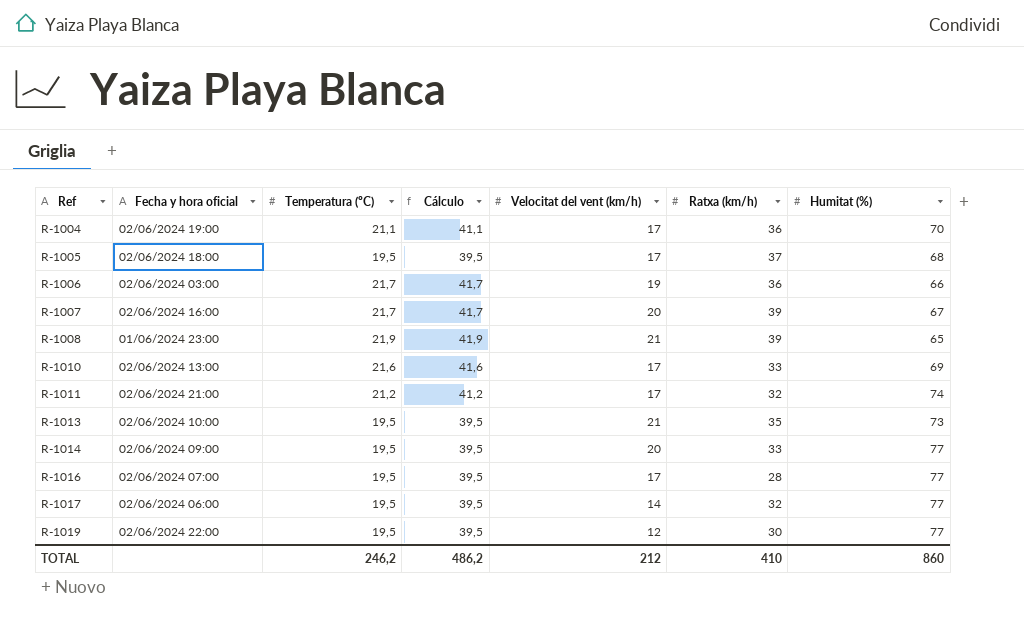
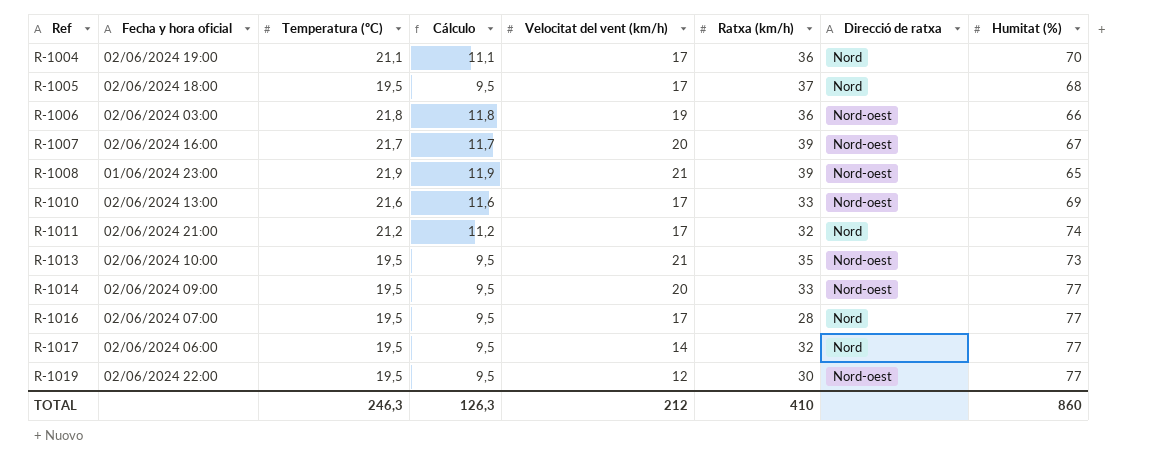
column Cálculo | formula: [Temperatura (ºC)] + 20 -> [Temperatura (ºC)] - 10
column Direcció de ratxa | position: none -> 7
R-1006 | Temperatura (ºC): 21,7 -> 21,8
TOTAL | Temperatura (ºC): 246,2 -> 246,3
TOTAL | Cálculo: 486,2 -> 126,3

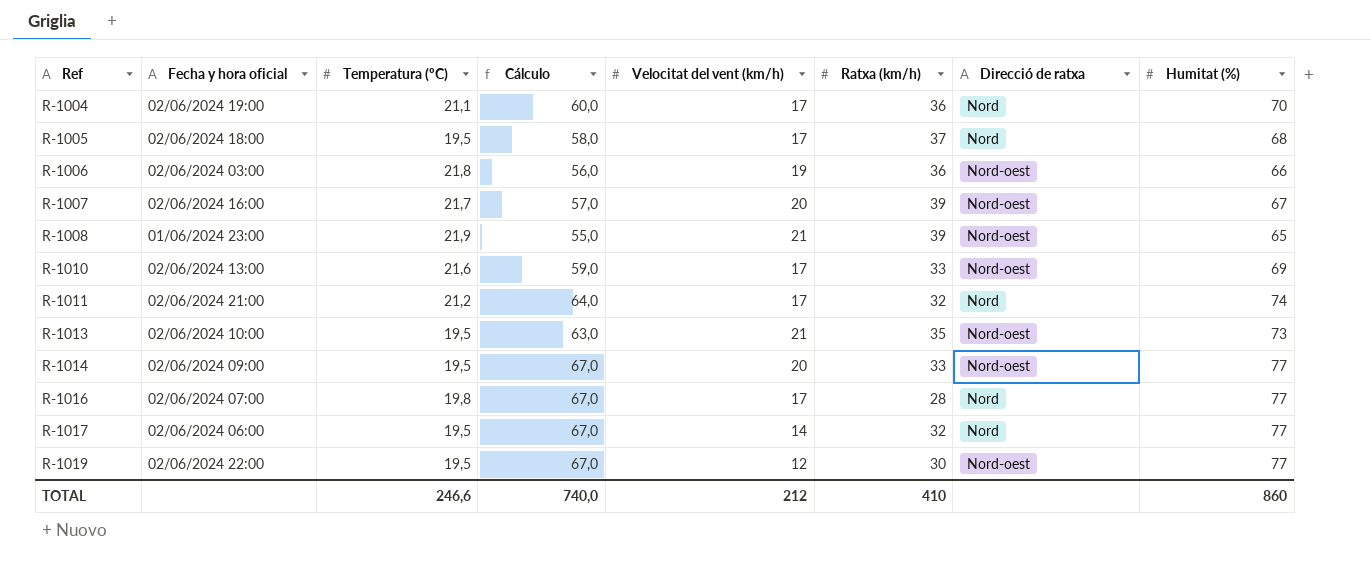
column Cálculo | formula: [Temperatura (ºC)] - 10 -> [Humitat (%)] - 10
R-1016 | Temperatura (ºC): 19,5 -> 19,8
TOTAL | Temperatura (ºC): 246,3 -> 246,6
TOTAL | Cálculo: 126,3 -> 740,0

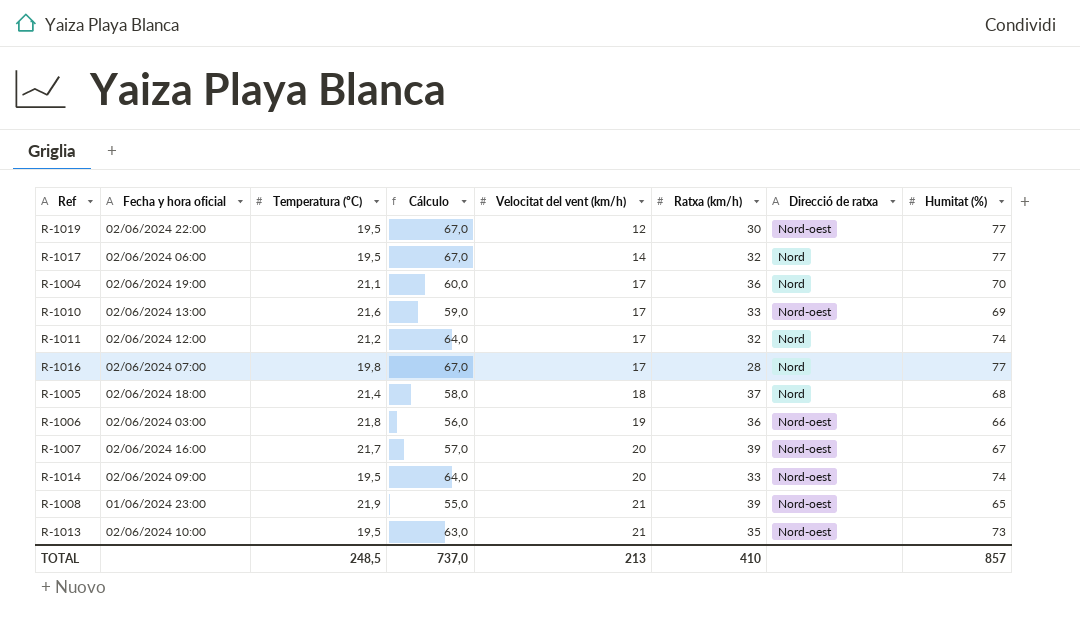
row order: Ref ascending -> Velocitat del vent (km/h) ascending
R-1011 | Fecha y hora oficial: 02/06/2024 21:00 -> 02/06/2024 12:00
R-1005 | Temperatura (ºC): 19,5 -> 21,4
R-1005 | Velocitat del vent (km/h): 17 -> 18
R-1014 | Cálculo: 67,0 -> 64,0
R-1014 | Humitat (%): 77 -> 74
TOTAL | Temperatura (ºC): 246,6 -> 248,5
TOTAL | Cálculo: 740,0 -> 737,0
TOTAL | Velocitat del vent (km/h): 212 -> 213
TOTAL | Humitat (%): 860 -> 857

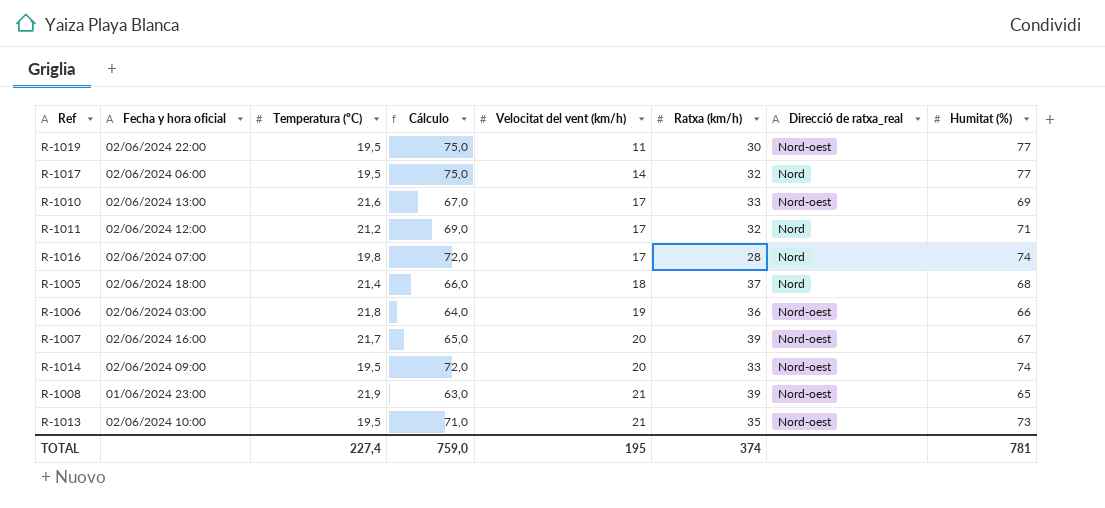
column Cálculo | formula: [Humitat (%)] - 10 -> [Humitat (%)] - 2
column name: Direcció de ratxa -> Direcció de ratxa_real
row R-1004: 02/06/2024 19:00 | 21,1 | 60,0 | 17 | 36 | Nord | 70 -> none
R-1019 | Velocitat del vent (km/h): 12 -> 11
R-1011 | Humitat (%): 74 -> 71
R-1016 | Humitat (%): 77 -> 74
TOTAL | Temperatura (ºC): 248,5 -> 227,4
TOTAL | Cálculo: 737,0 -> 759,0
TOTAL | Velocitat del vent (km/h): 213 -> 195
TOTAL | Ratxa (km/h): 410 -> 374
TOTAL | Humitat (%): 857 -> 781

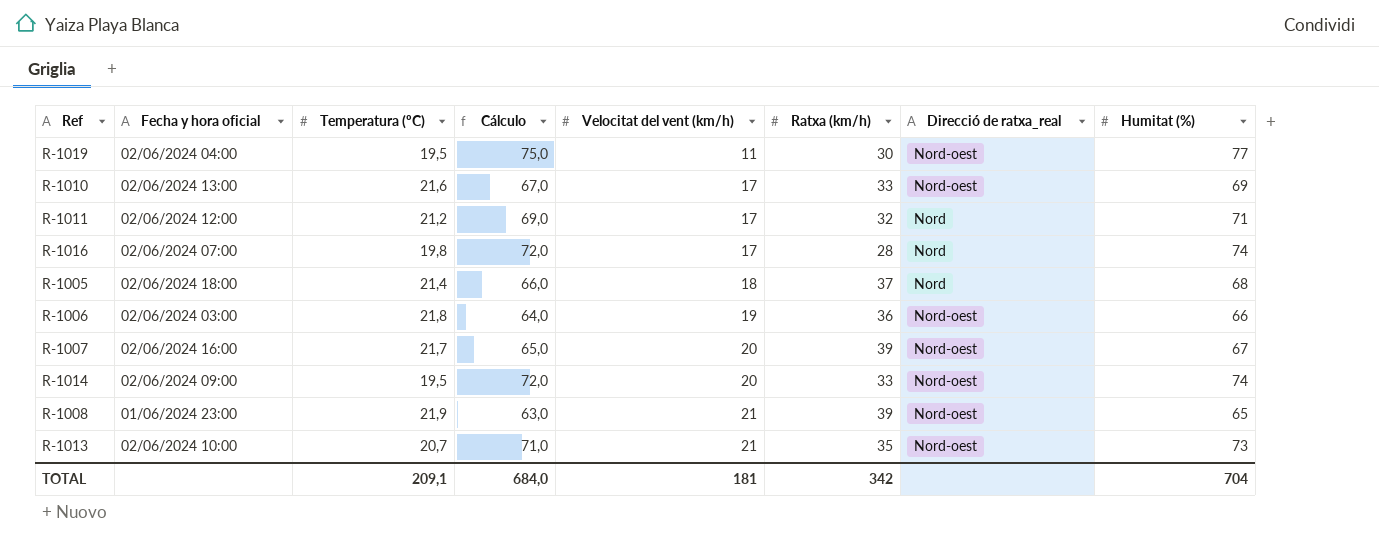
row R-1017: 02/06/2024 06:00 | 19,5 | 75,0 | 14 | 32 | Nord | 77 -> none
R-1019 | Fecha y hora oficial: 02/06/2024 22:00 -> 02/06/2024 04:00
R-1013 | Temperatura (ºC): 19,5 -> 20,7
TOTAL | Temperatura (ºC): 227,4 -> 209,1
TOTAL | Cálculo: 759,0 -> 684,0
TOTAL | Velocitat del vent (km/h): 195 -> 181
TOTAL | Ratxa (km/h): 374 -> 342
TOTAL | Humitat (%): 781 -> 704

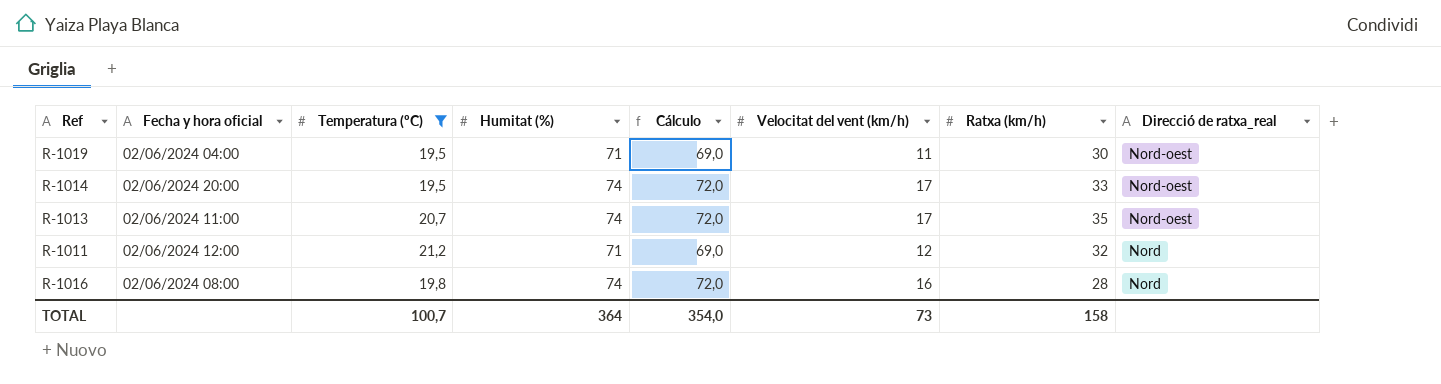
filter: none -> Temperatura (ºC) <= 21,2
row order: Velocitat del vent (km/h) ascending -> Direcció de ratxa_real descending
column Humitat (%) | position: 8 -> 4
R-1019 | Humitat (%): 77 -> 71
R-1019 | Cálculo: 75,0 -> 69,0
R-1014 | Fecha y hora oficial: 02/06/2024 09:00 -> 02/06/2024 20:00
R-1014 | Velocitat del vent (km/h): 20 -> 17
R-1013 | Fecha y hora oficial: 02/06/2024 10:00 -> 02/06/2024 11:00
R-1013 | Humitat (%): 73 -> 74
R-1013 | Cálculo: 71,0 -> 72,0
R-1013 | Velocitat del vent (km/h): 21 -> 17
R-1011 | Velocitat del vent (km/h): 17 -> 12
R-1016 | Fecha y hora oficial: 02/06/2024 07:00 -> 02/06/2024 08:00
R-1016 | Velocitat del vent (km/h): 17 -> 16
TOTAL | Temperatura (ºC): 209,1 -> 100,7
TOTAL | Humitat (%): 704 -> 364
TOTAL | Cálculo: 684,0 -> 354,0
TOTAL | Velocitat del vent (km/h): 181 -> 73
TOTAL | Ratxa (km/h): 342 -> 158

